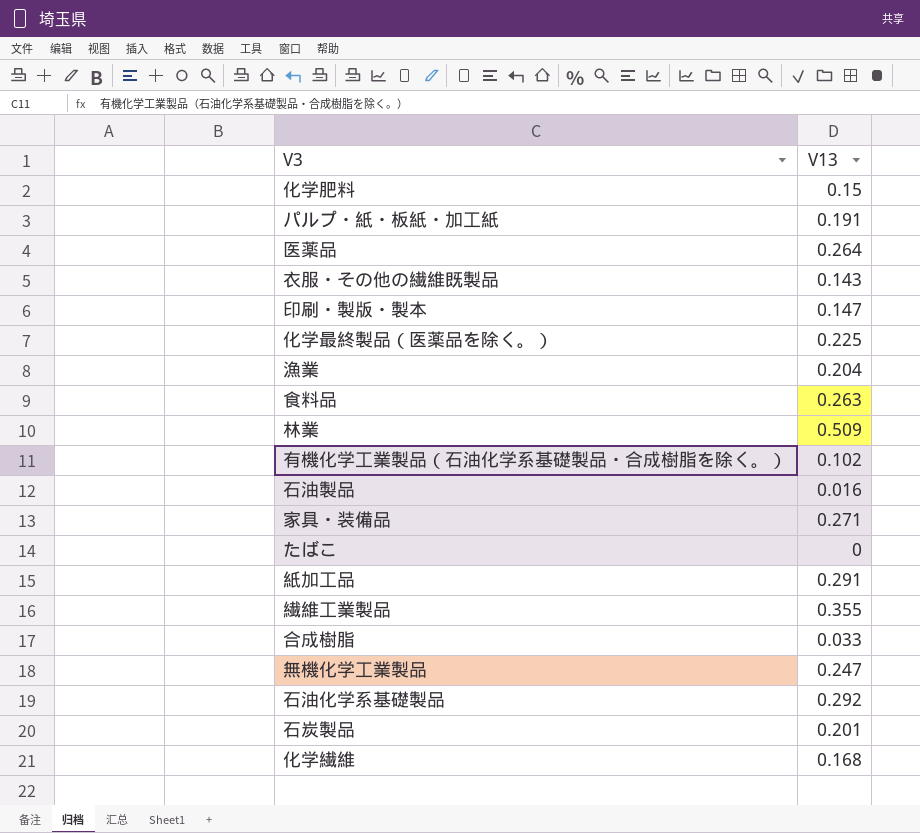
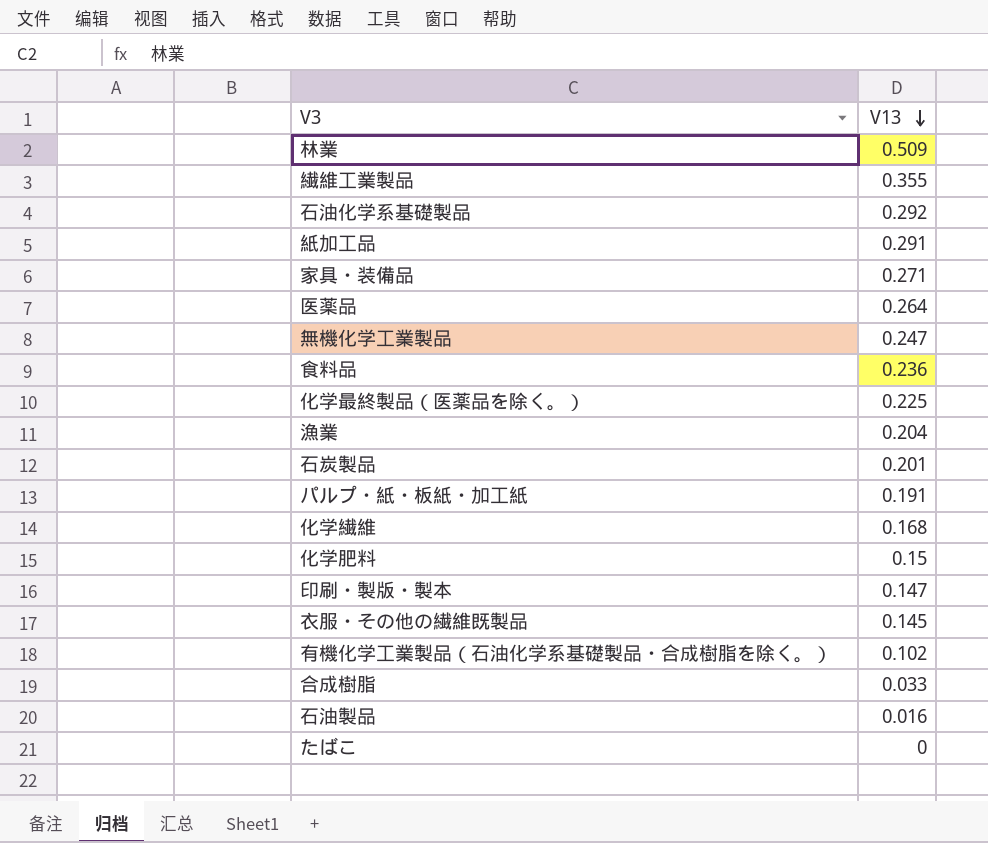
row order: none -> V13 descending
食料品 | V13: 0.263 -> 0.236
衣服・その他の繊維既製品 | V13: 0.143 -> 0.145

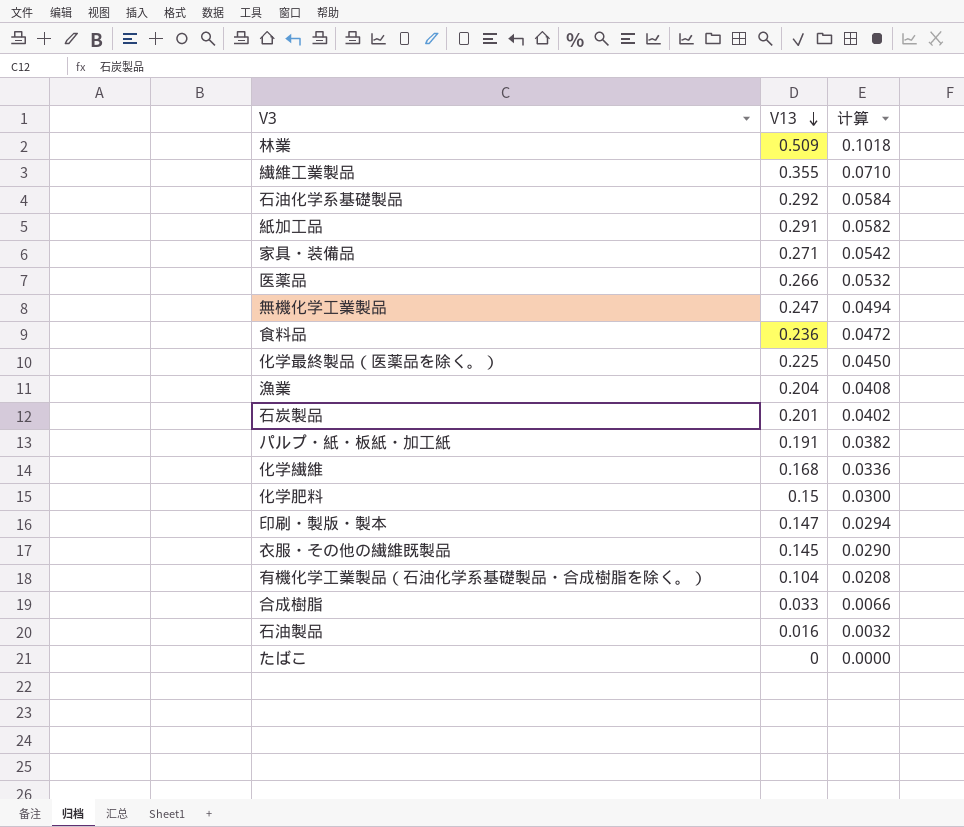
column 计算 | formula: none -> [V13] * 0.2
医薬品 | V13: 0.264 -> 0.266
有機化学工業製品（石油化学系基礎製品・合成樹脂を除く。） | V13: 0.102 -> 0.104

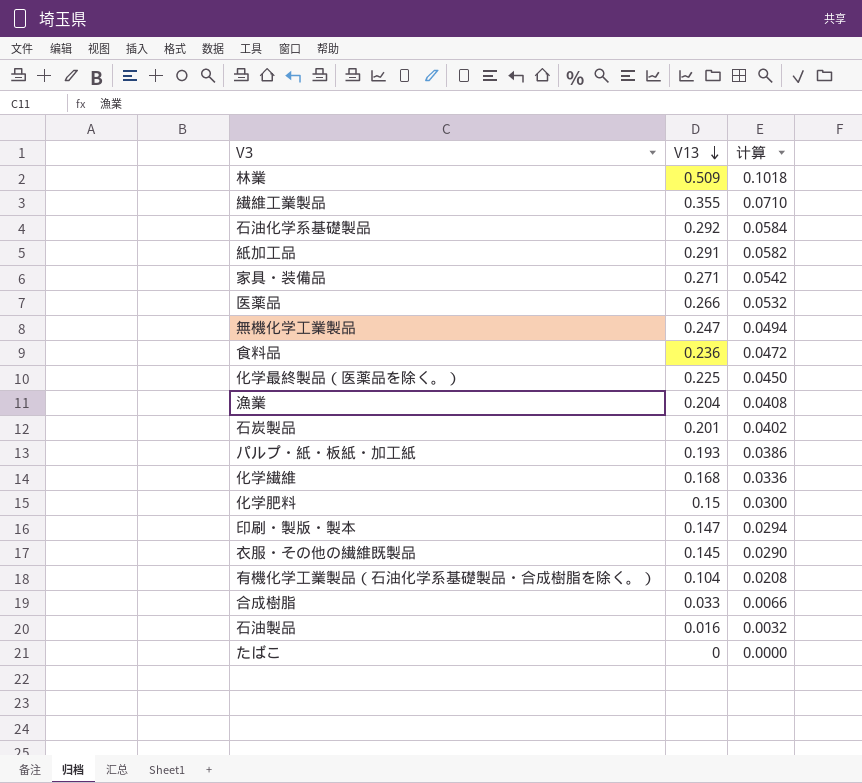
パルプ・紙・板紙・加工紙 | V13: 0.191 -> 0.193
パルプ・紙・板紙・加工紙 | 计算: 0.0382 -> 0.0386

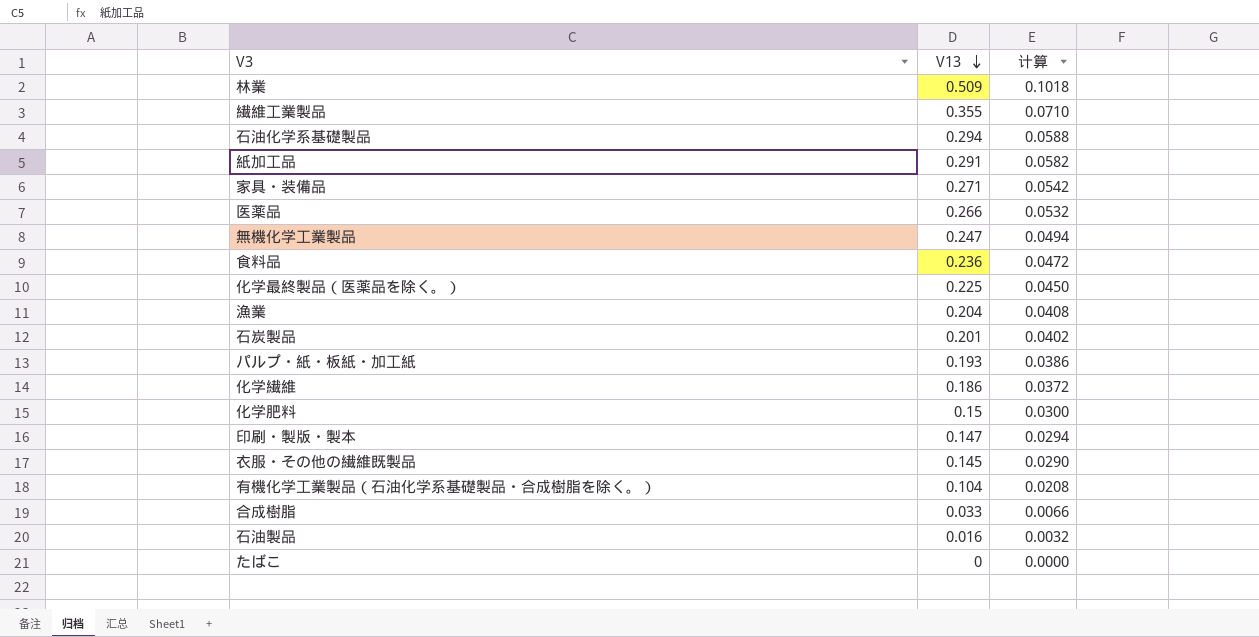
石油化学系基礎製品 | V13: 0.292 -> 0.294
石油化学系基礎製品 | 计算: 0.0584 -> 0.0588
化学繊維 | V13: 0.168 -> 0.186
化学繊維 | 计算: 0.0336 -> 0.0372

